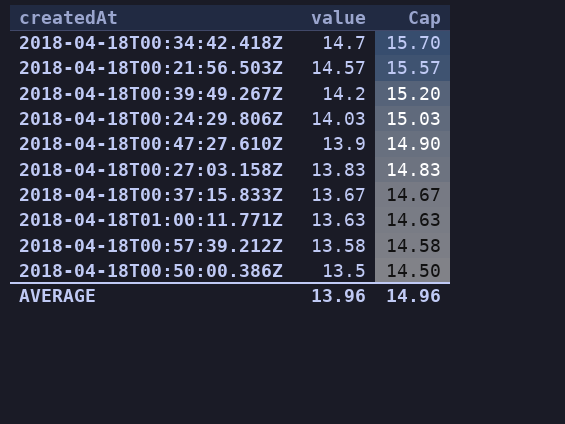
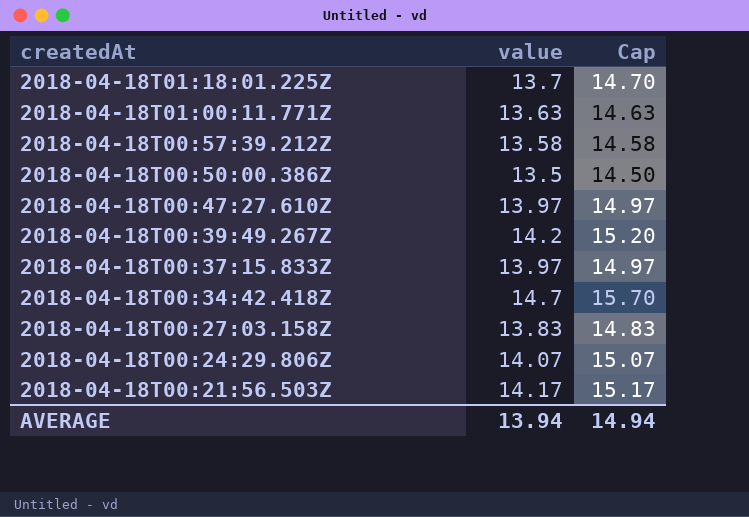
row order: value descending -> createdAt descending
row 2018-04-18T01:18:01.225Z: none -> 13.7 | 14.70
2018-04-18T00:47:27.610Z | value: 13.9 -> 13.97
2018-04-18T00:47:27.610Z | Cap: 14.90 -> 14.97
2018-04-18T00:37:15.833Z | value: 13.67 -> 13.97
2018-04-18T00:37:15.833Z | Cap: 14.67 -> 14.97
2018-04-18T00:24:29.806Z | value: 14.03 -> 14.07
2018-04-18T00:24:29.806Z | Cap: 15.03 -> 15.07
2018-04-18T00:21:56.503Z | value: 14.57 -> 14.17
2018-04-18T00:21:56.503Z | Cap: 15.57 -> 15.17
AVERAGE | value: 13.96 -> 13.94
AVERAGE | Cap: 14.96 -> 14.94

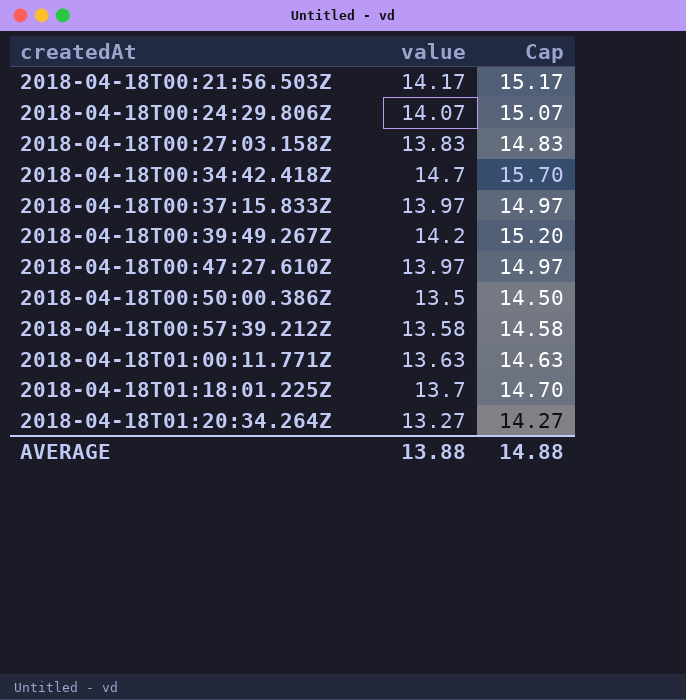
row order: createdAt descending -> createdAt ascending
row 2018-04-18T01:20:34.264Z: none -> 13.27 | 14.27
AVERAGE | value: 13.94 -> 13.88
AVERAGE | Cap: 14.94 -> 14.88

